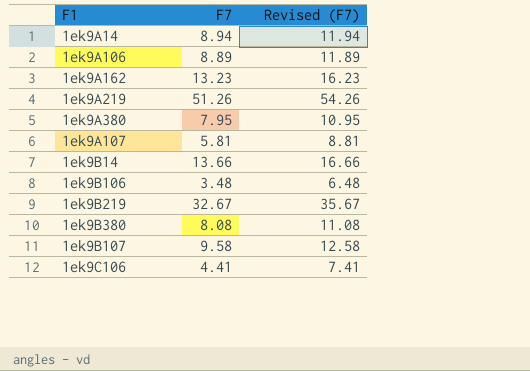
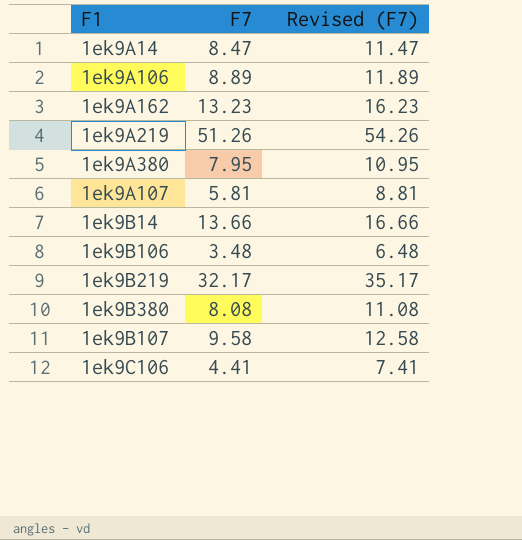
1ek9A14 | F7: 8.94 -> 8.47
1ek9A14 | Revised (F7): 11.94 -> 11.47
1ek9B219 | F7: 32.67 -> 32.17
1ek9B219 | Revised (F7): 35.67 -> 35.17

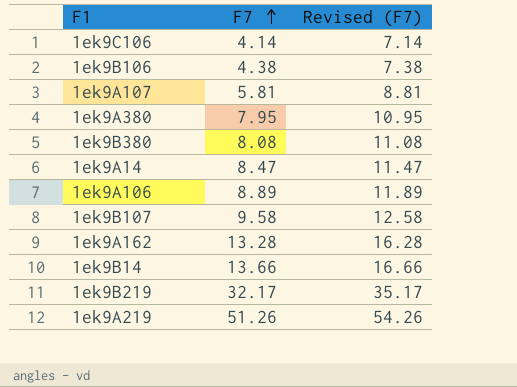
row order: none -> F7 ascending
1ek9C106 | F7: 4.41 -> 4.14
1ek9C106 | Revised (F7): 7.41 -> 7.14
1ek9B106 | F7: 3.48 -> 4.38
1ek9B106 | Revised (F7): 6.48 -> 7.38
1ek9A162 | F7: 13.23 -> 13.28
1ek9A162 | Revised (F7): 16.23 -> 16.28

